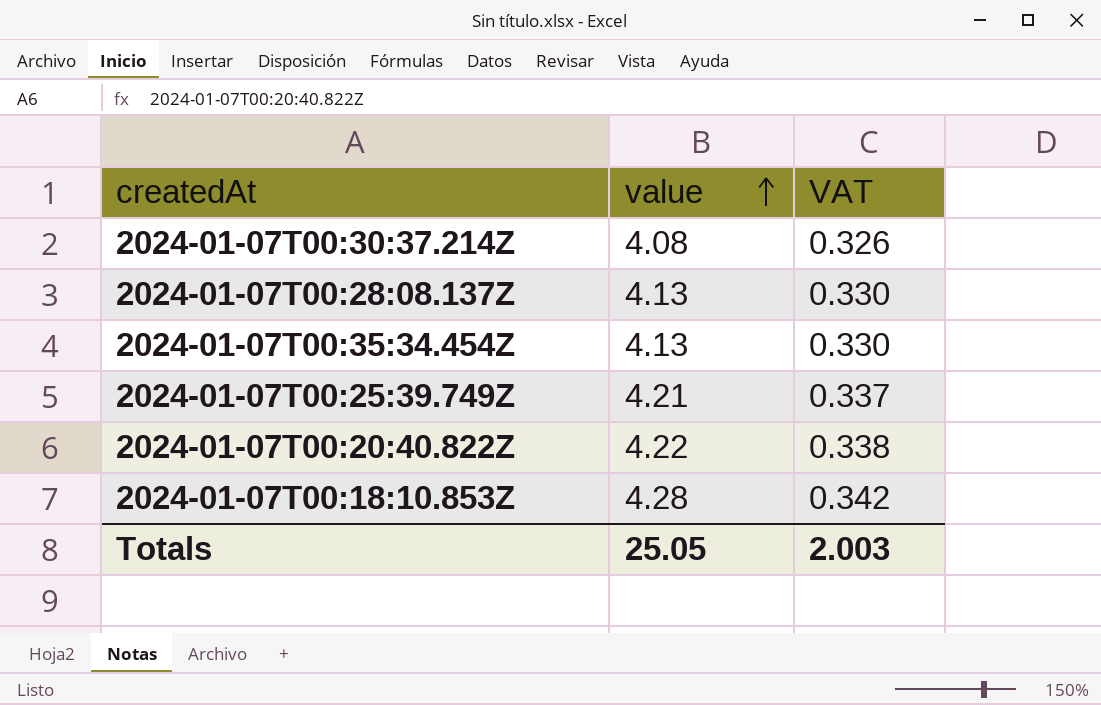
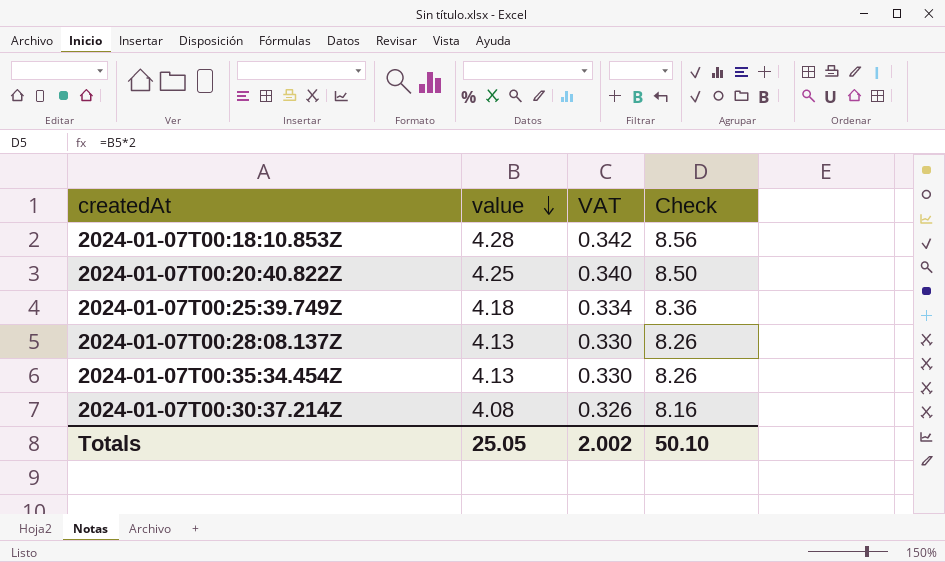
row order: value ascending -> value descending
column Check | formula: none -> [value] * 2
2024-01-07T00:20:40.822Z | value: 4.22 -> 4.25
2024-01-07T00:20:40.822Z | VAT: 0.338 -> 0.340
2024-01-07T00:25:39.749Z | value: 4.21 -> 4.18
2024-01-07T00:25:39.749Z | VAT: 0.337 -> 0.334
Totals | VAT: 2.003 -> 2.002

